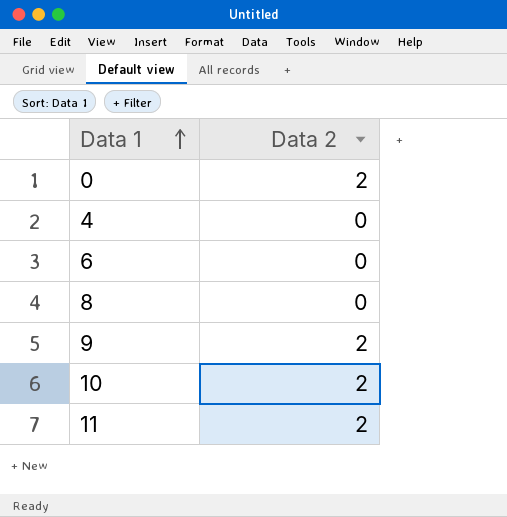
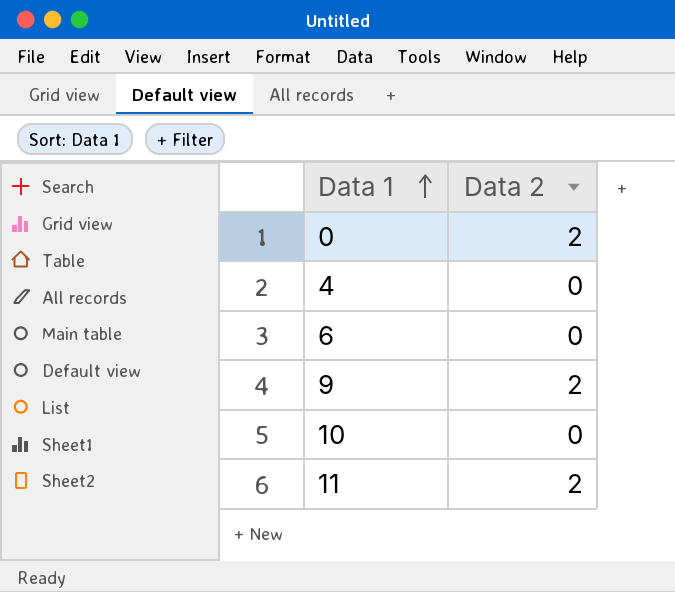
row 8: 0 -> none
10 | Data 2: 2 -> 0

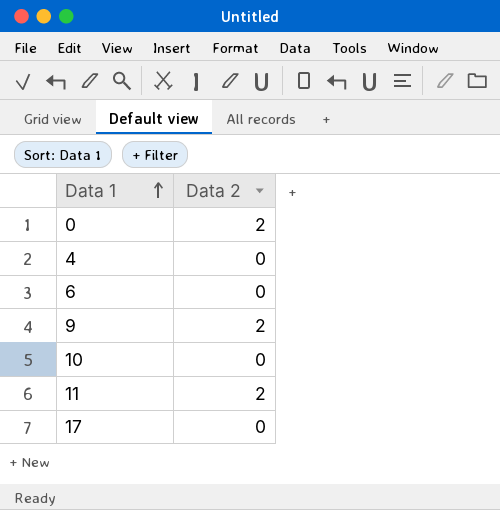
row 17: none -> 0

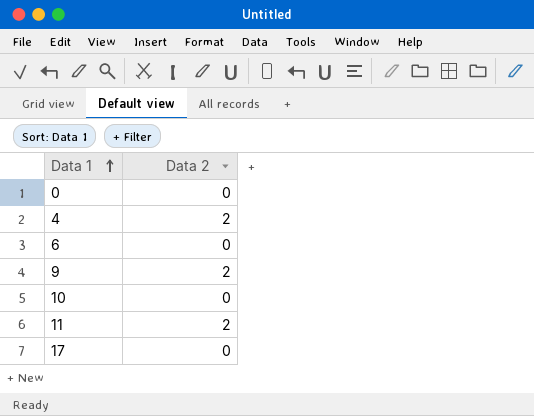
0 | Data 2: 2 -> 0
4 | Data 2: 0 -> 2

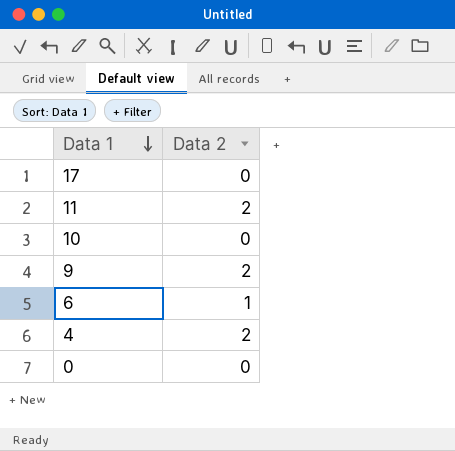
row order: Data 1 ascending -> Data 1 descending
6 | Data 2: 0 -> 1

